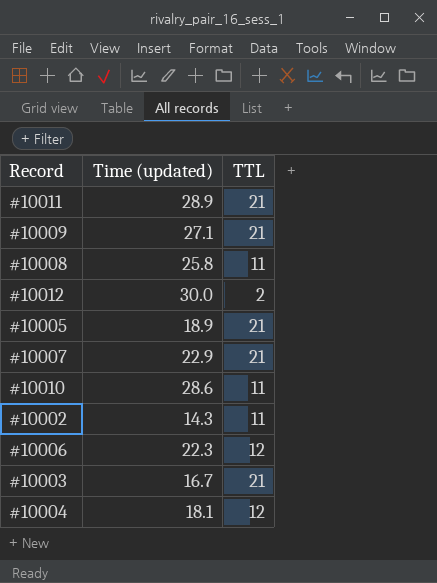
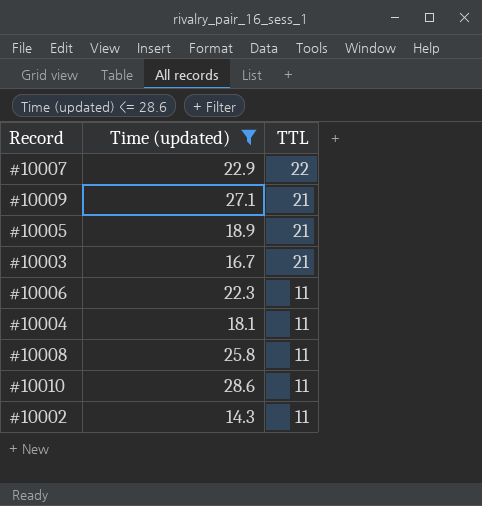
filter: none -> Time (updated) <= 28.6
row order: none -> TTL descending
#10007 | TTL: 21 -> 22
#10006 | TTL: 12 -> 11
#10004 | TTL: 12 -> 11

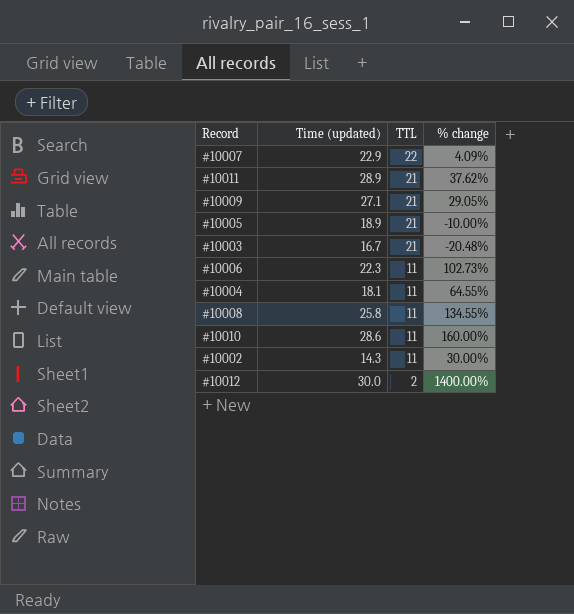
filter: Time (updated) <= 28.6 -> none
column % change | formula: none -> ([Time (updated)] - [TTL]) / [TTL]

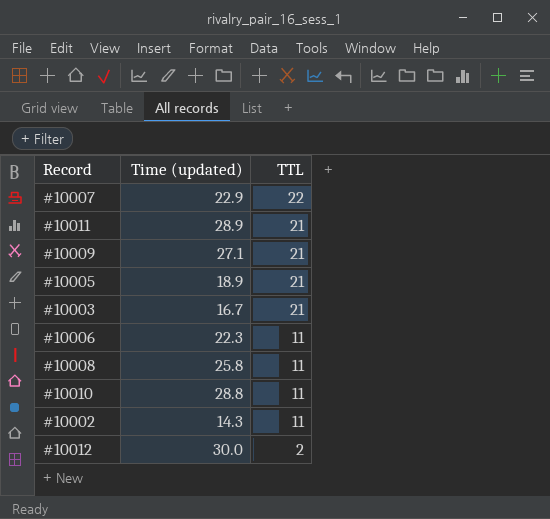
column % change | formula: ([Time (updated)] - [TTL]) / [TTL] -> none
row #10004: 18.1 | 11 | 64.55% -> none
#10010 | Time (updated): 28.6 -> 28.8

